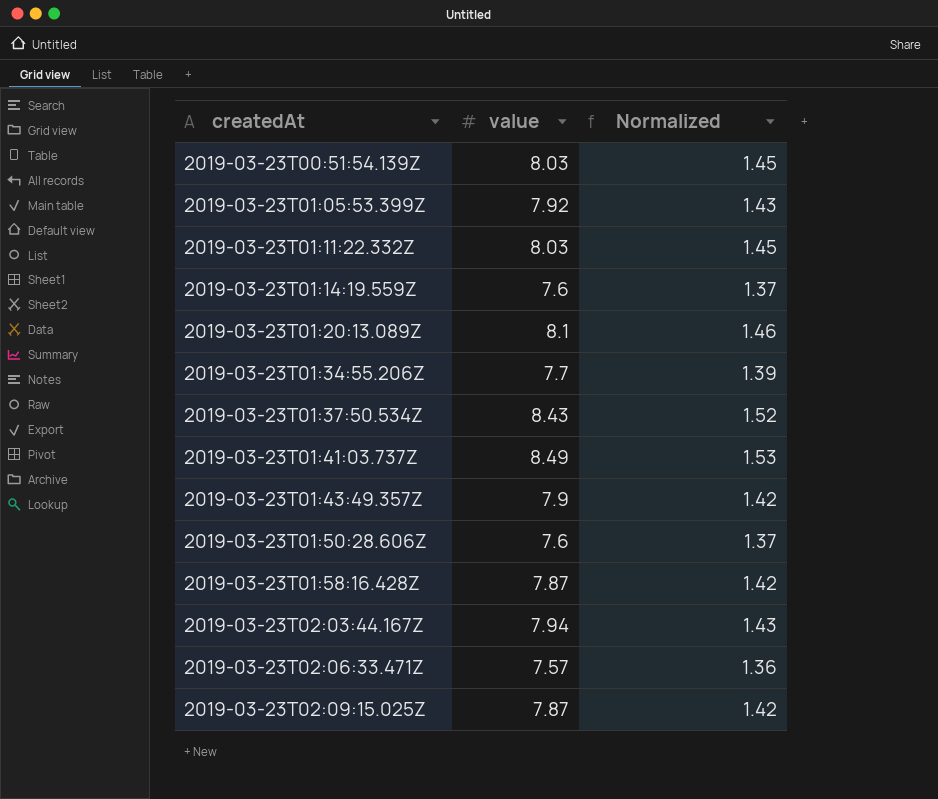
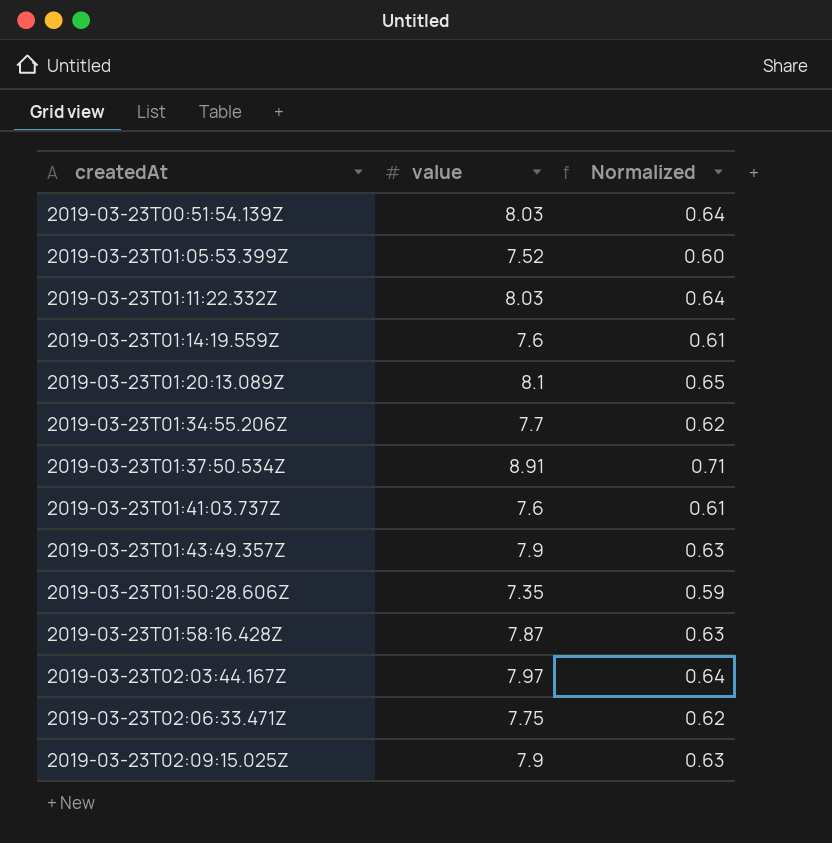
column Normalized | formula: [value] * 0.18 -> [value] * 0.08
2019-03-23T01:05:53.399Z | value: 7.92 -> 7.52
2019-03-23T01:37:50.534Z | value: 8.43 -> 8.91
2019-03-23T01:41:03.737Z | value: 8.49 -> 7.6
2019-03-23T01:50:28.606Z | value: 7.6 -> 7.35
2019-03-23T02:03:44.167Z | value: 7.94 -> 7.97
2019-03-23T02:06:33.471Z | value: 7.57 -> 7.75
2019-03-23T02:09:15.025Z | value: 7.87 -> 7.9

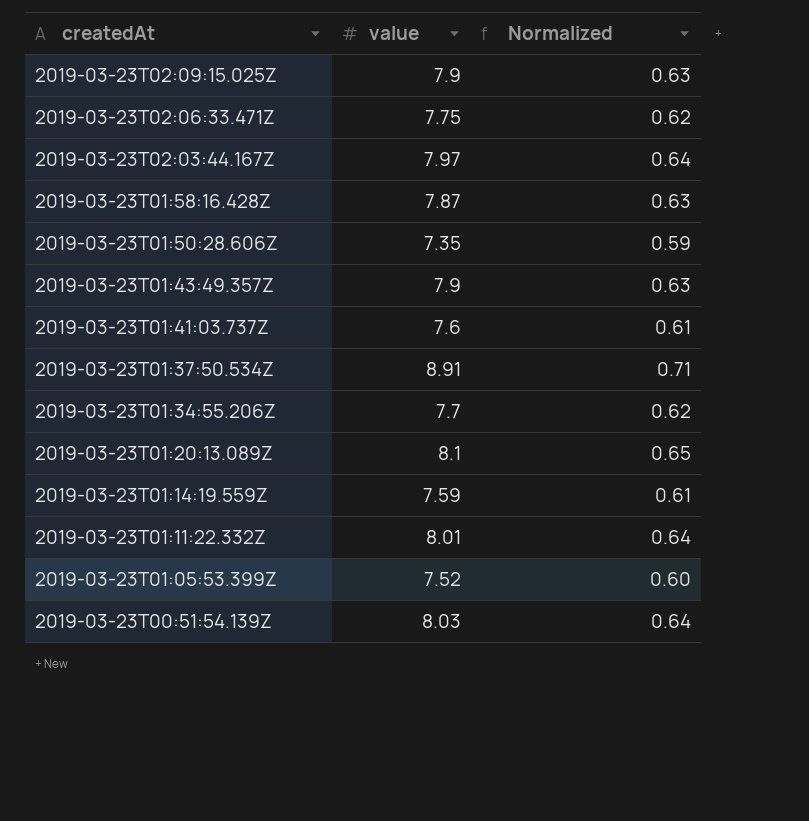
row order: createdAt ascending -> createdAt descending
2019-03-23T01:14:19.559Z | value: 7.6 -> 7.59
2019-03-23T01:11:22.332Z | value: 8.03 -> 8.01

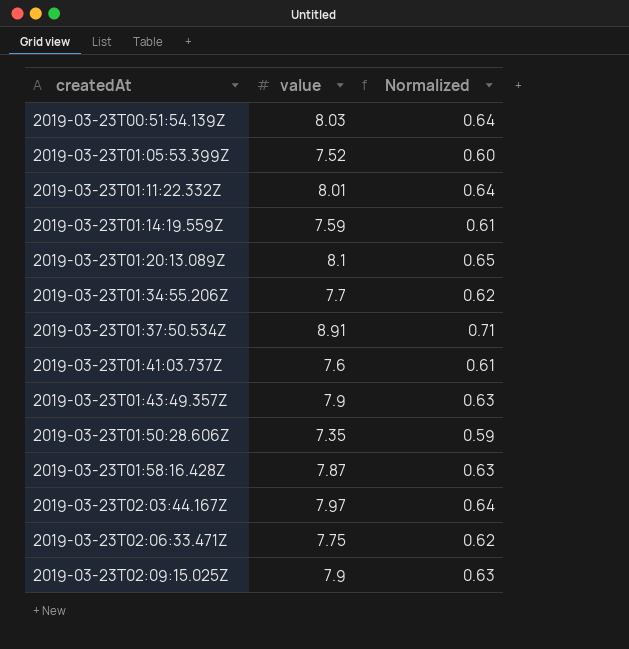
row order: createdAt descending -> createdAt ascending

